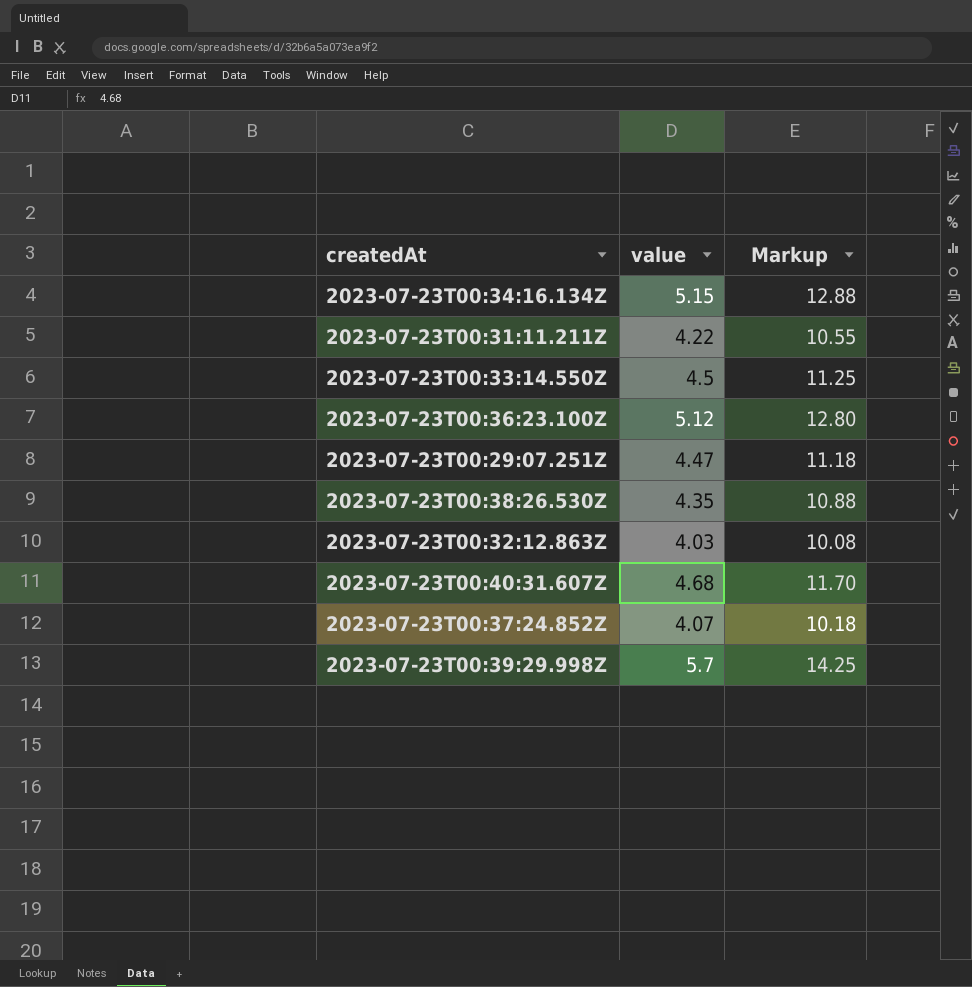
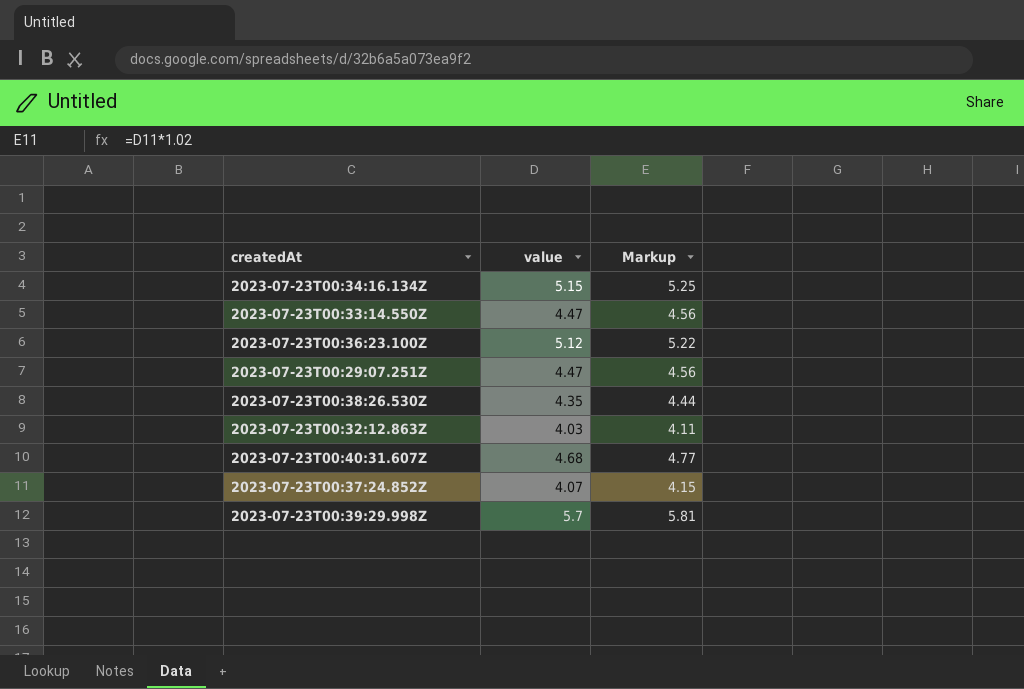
column Markup | formula: [value] * 2.5 -> [value] * 1.02
row 2023-07-23T00:31:11.211Z: 4.22 | 10.55 -> none
2023-07-23T00:33:14.550Z | value: 4.5 -> 4.47

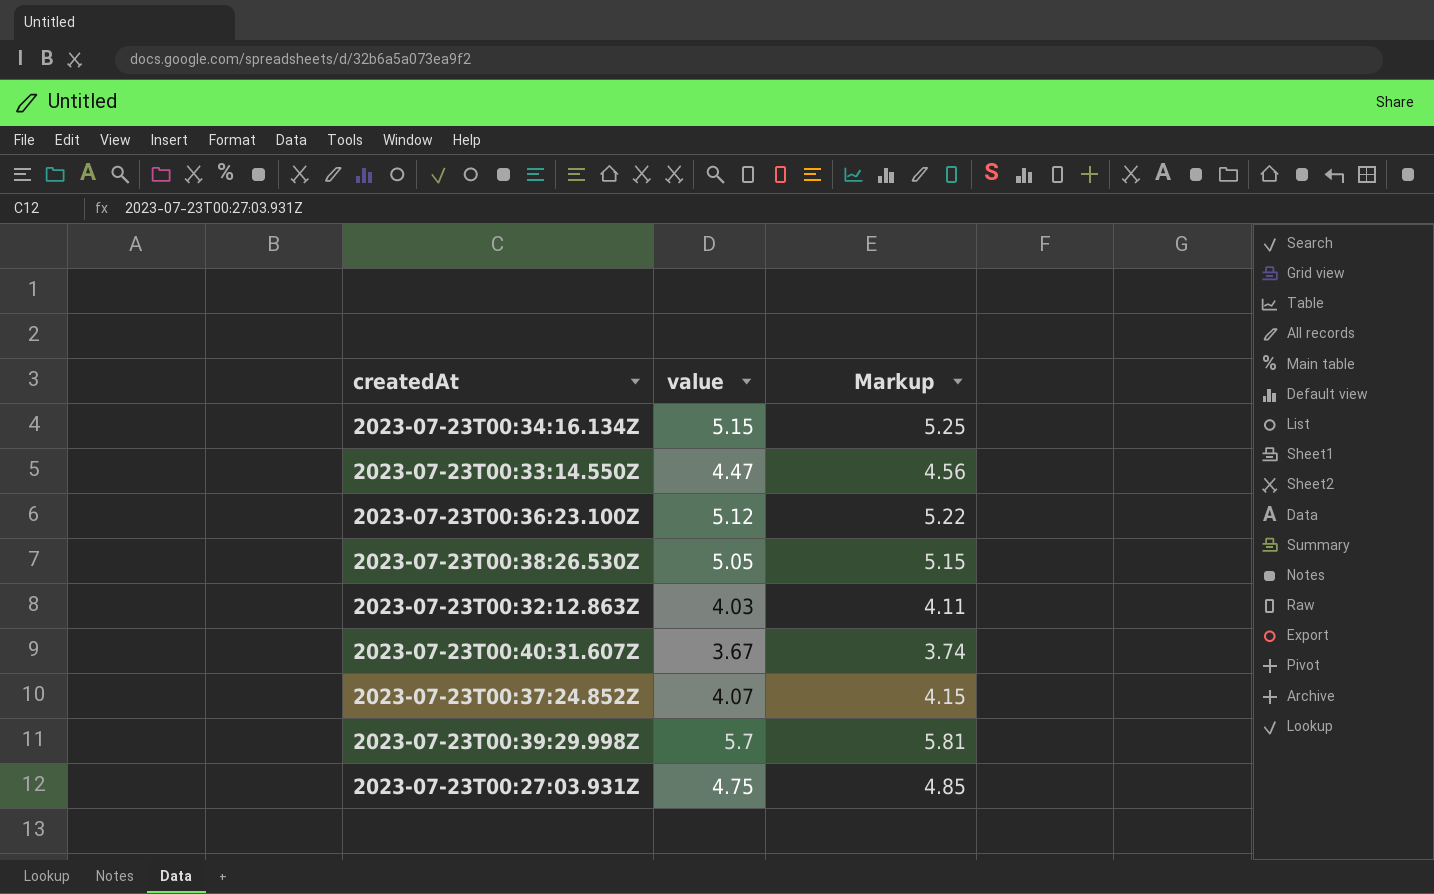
row 2023-07-23T00:29:07.251Z: 4.47 | 4.56 -> none
2023-07-23T00:38:26.530Z | value: 4.35 -> 5.05
2023-07-23T00:38:26.530Z | Markup: 4.44 -> 5.15
2023-07-23T00:40:31.607Z | value: 4.68 -> 3.67
2023-07-23T00:40:31.607Z | Markup: 4.77 -> 3.74
row 2023-07-23T00:27:03.931Z: none -> 4.75 | 4.85

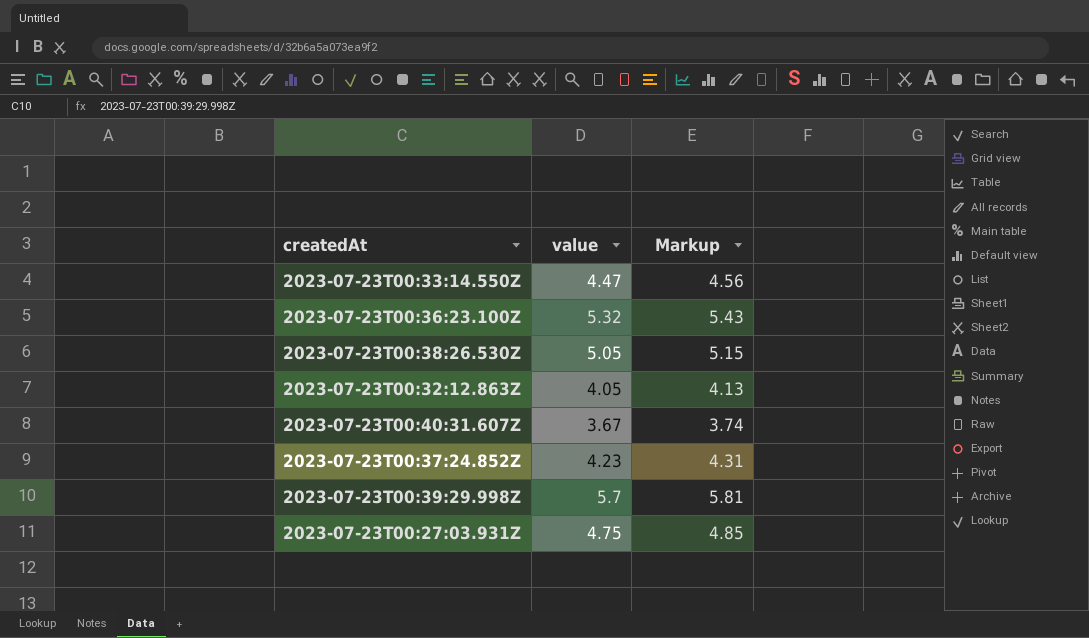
row 2023-07-23T00:34:16.134Z: 5.15 | 5.25 -> none
2023-07-23T00:36:23.100Z | value: 5.12 -> 5.32
2023-07-23T00:36:23.100Z | Markup: 5.22 -> 5.43
2023-07-23T00:32:12.863Z | value: 4.03 -> 4.05
2023-07-23T00:32:12.863Z | Markup: 4.11 -> 4.13
2023-07-23T00:37:24.852Z | value: 4.07 -> 4.23
2023-07-23T00:37:24.852Z | Markup: 4.15 -> 4.31

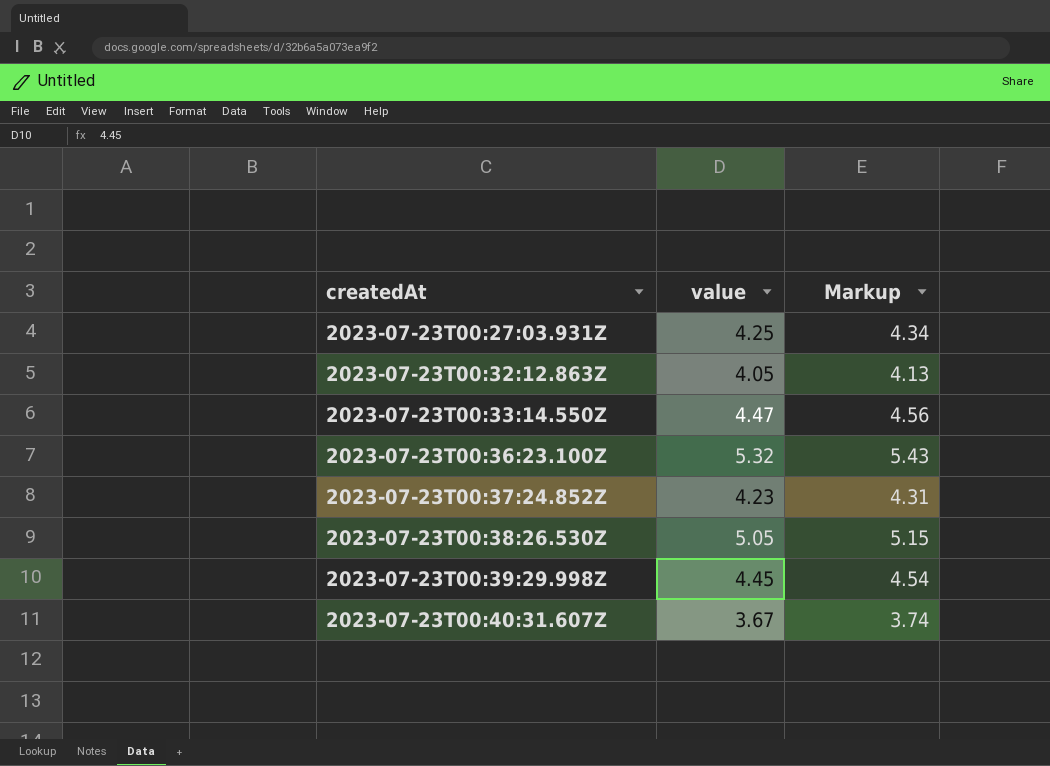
row order: none -> createdAt ascending
2023-07-23T00:27:03.931Z | value: 4.75 -> 4.25
2023-07-23T00:27:03.931Z | Markup: 4.85 -> 4.34
2023-07-23T00:39:29.998Z | value: 5.7 -> 4.45
2023-07-23T00:39:29.998Z | Markup: 5.81 -> 4.54

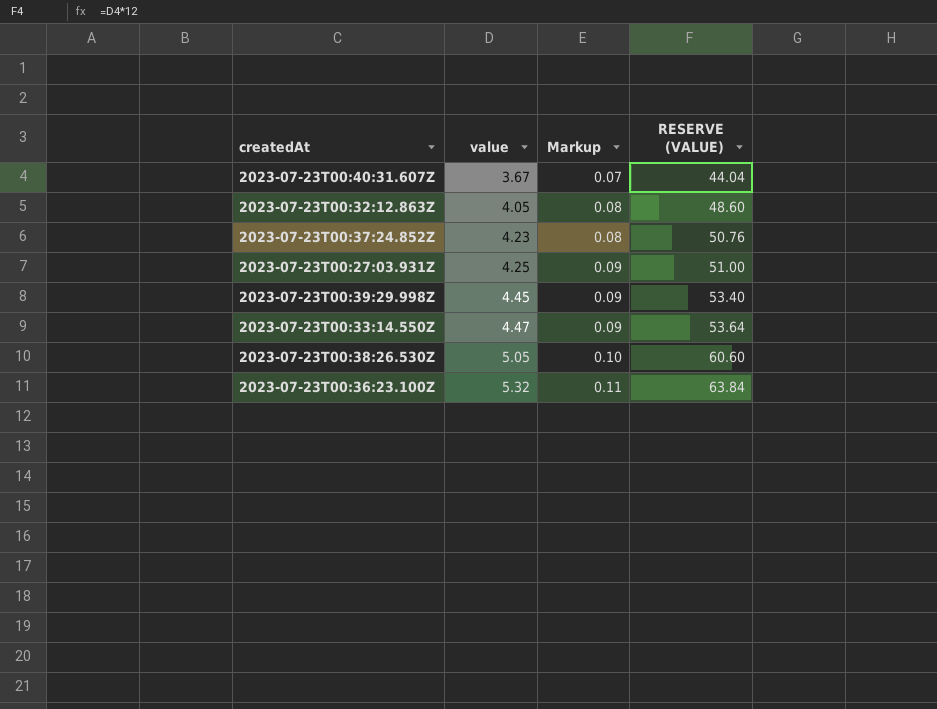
row order: createdAt ascending -> value ascending
column Markup | formula: [value] * 1.02 -> [value] * 0.02
column RESERVE (VALUE) | formula: none -> [value] * 12

